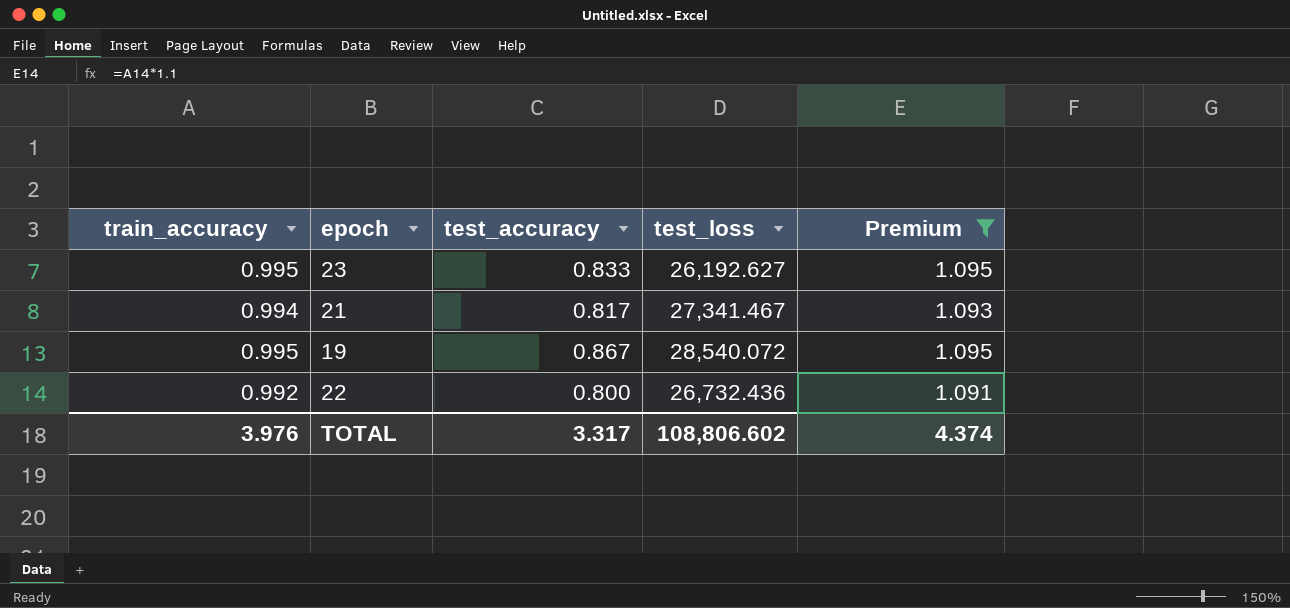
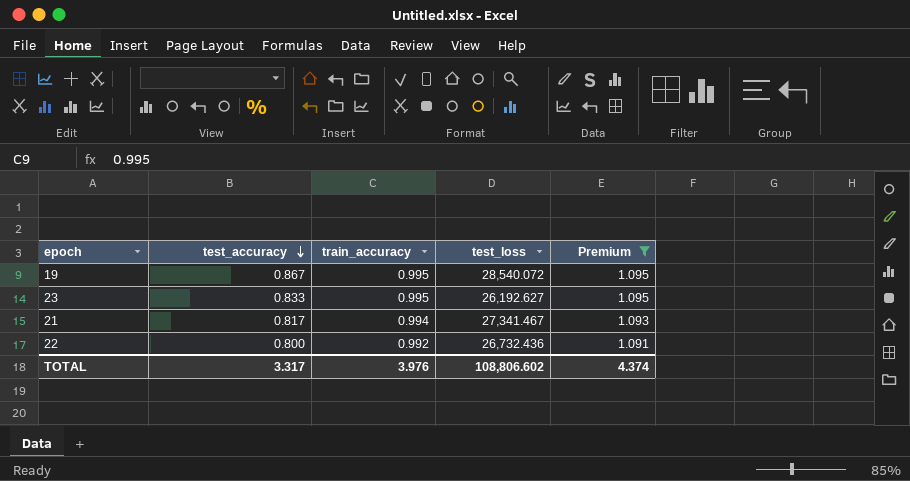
row order: none -> test_accuracy descending
column train_accuracy | position: 1 -> 3

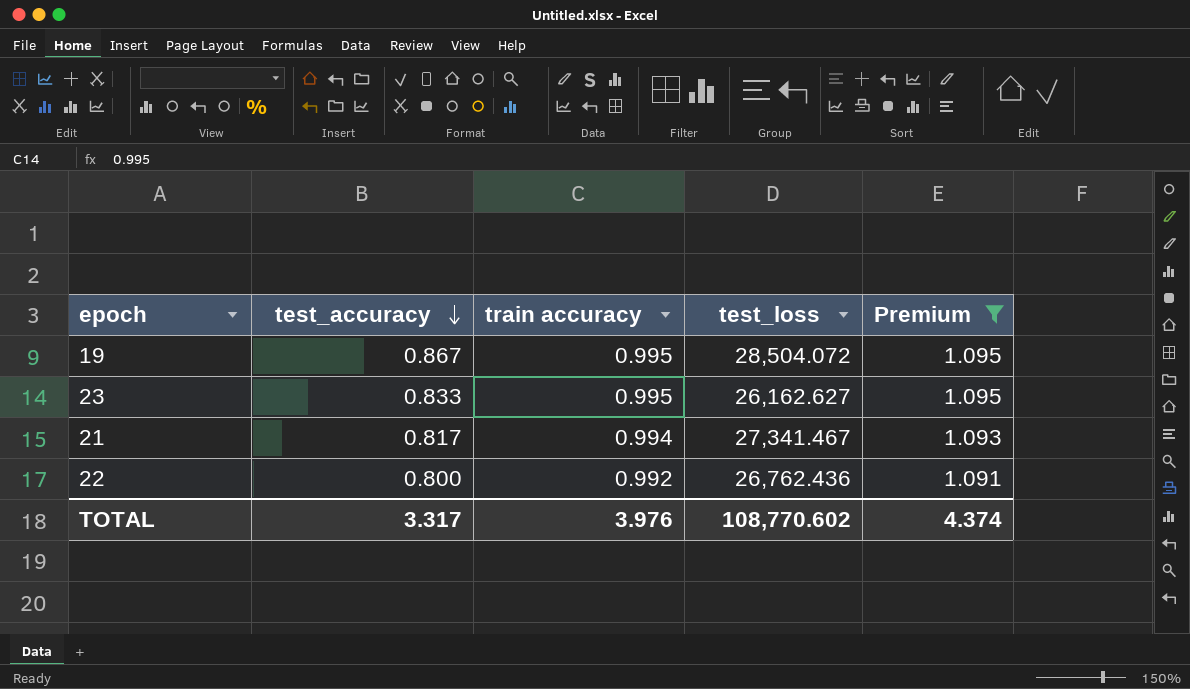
column name: train_accuracy -> train accuracy
19 | test_loss: 28,540.072 -> 28,504.072
23 | test_loss: 26,192.627 -> 26,162.627
22 | test_loss: 26,732.436 -> 26,762.436
TOTAL | test_loss: 108,806.602 -> 108,770.602

